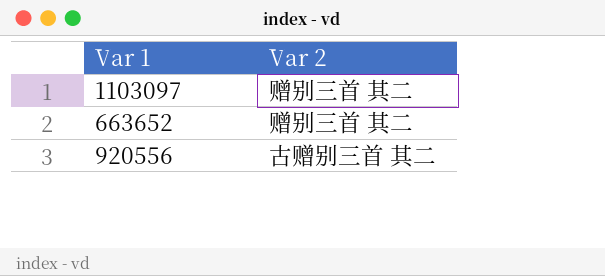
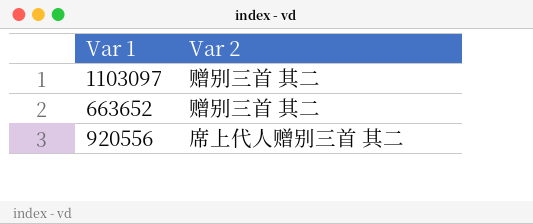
920556 | Var 2: 古赠别三首 其二 -> 席上代人赠别三首 其二

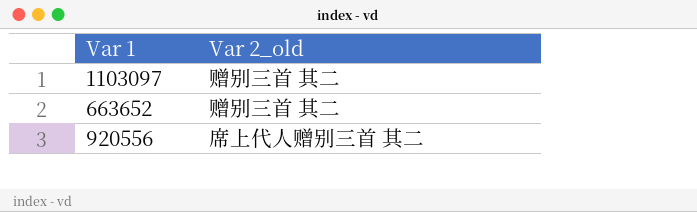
column name: Var 2 -> Var 2_old

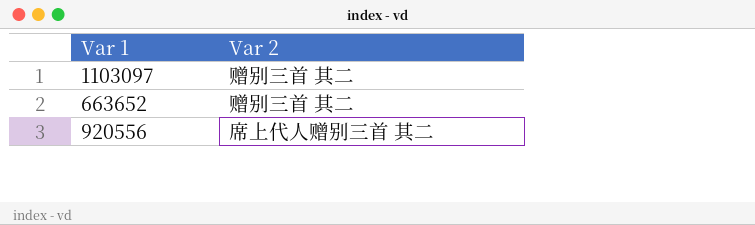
column name: Var 2_old -> Var 2

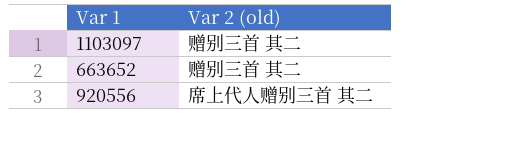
column name: Var 2 -> Var 2 (old)

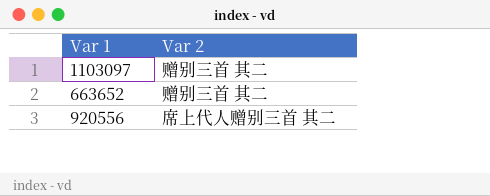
column name: Var 2 (old) -> Var 2

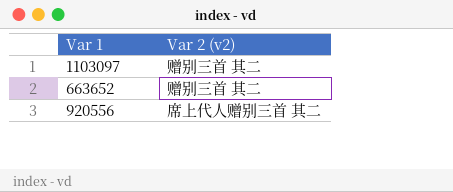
column name: Var 2 -> Var 2 (v2)

